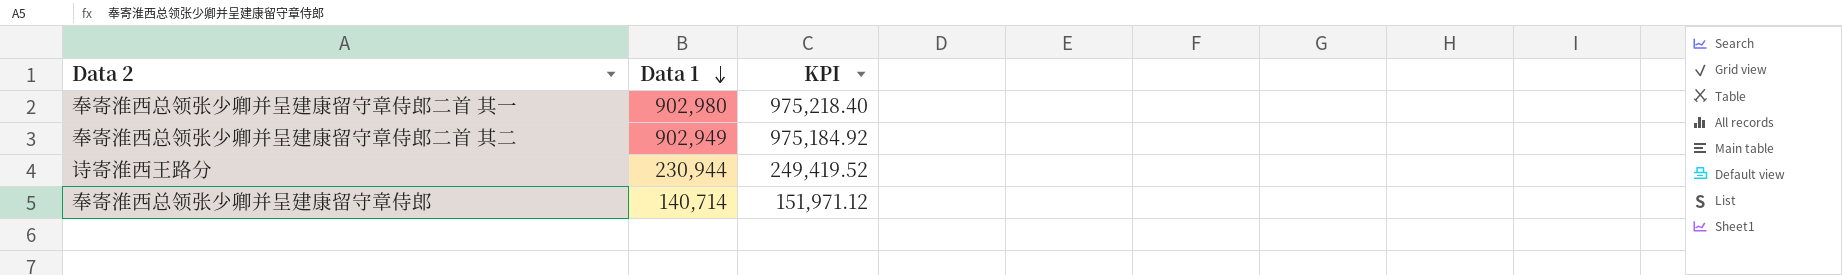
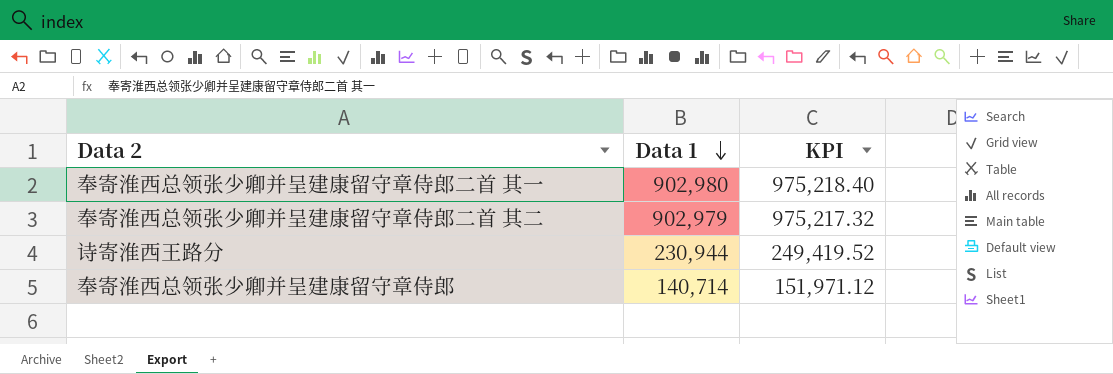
奉寄淮西总领张少卿并呈建康留守章侍郎二首 其二 | Data 1: 902,949 -> 902,979
奉寄淮西总领张少卿并呈建康留守章侍郎二首 其二 | KPI: 975,184.92 -> 975,217.32

